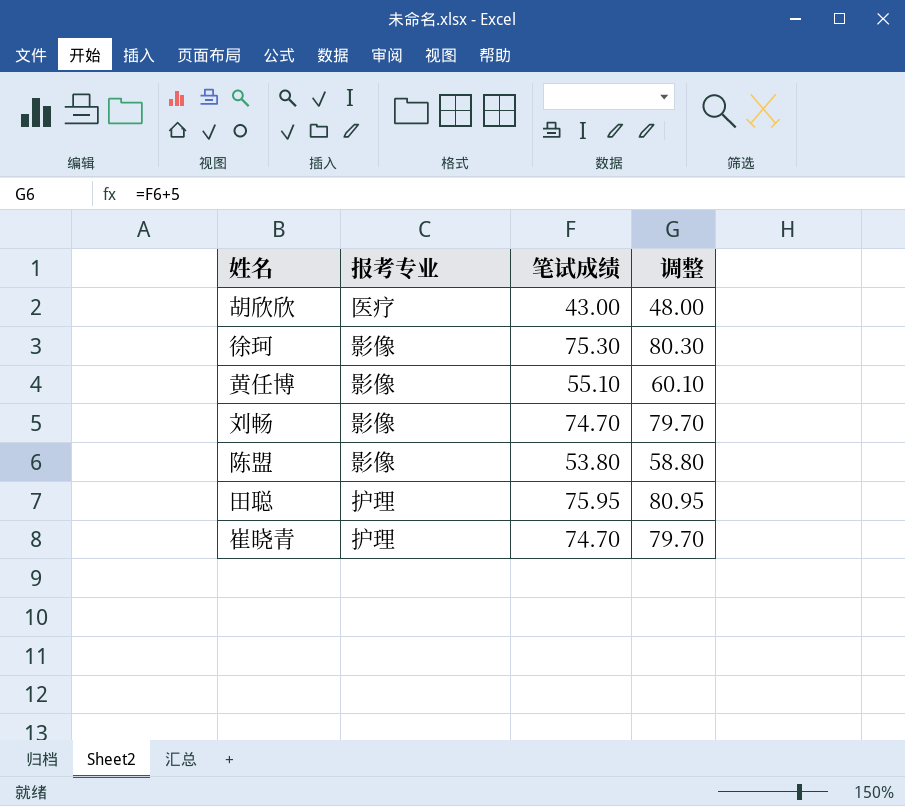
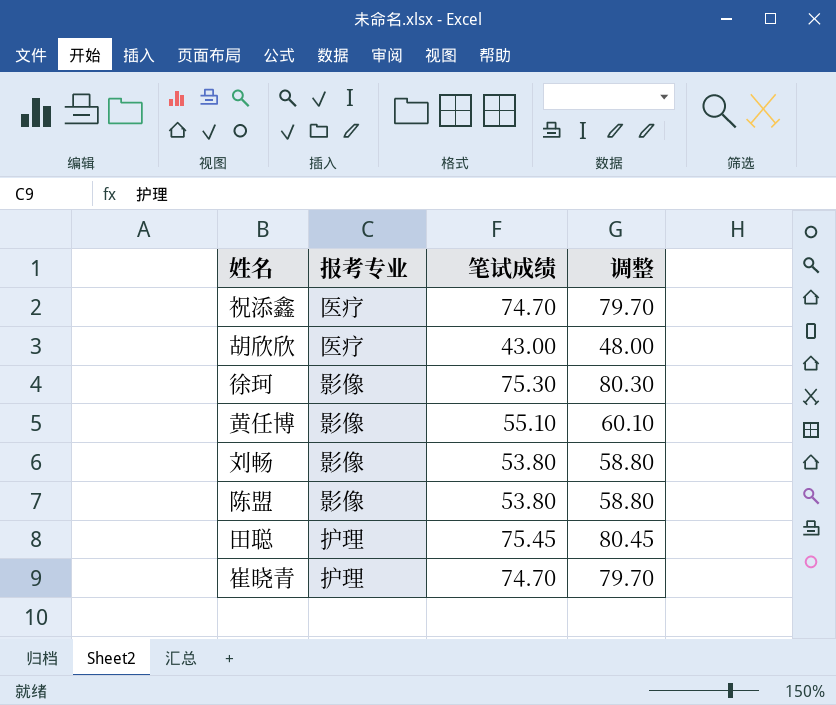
row 祝添鑫: none -> 医疗 | 74.70 | 79.70
刘畅 | 笔试成绩: 74.70 -> 53.80
刘畅 | 调整: 79.70 -> 58.80
田聪 | 笔试成绩: 75.95 -> 75.45
田聪 | 调整: 80.95 -> 80.45

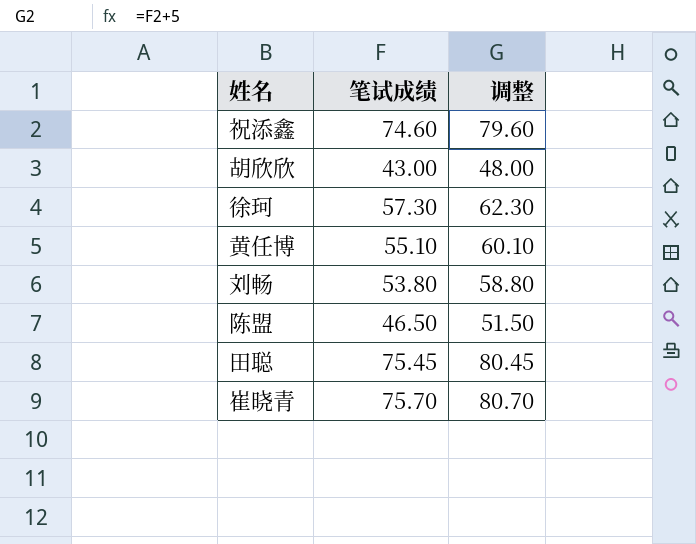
column 报考专业 | position: 2 -> none
祝添鑫 | 笔试成绩: 74.70 -> 74.60
祝添鑫 | 调整: 79.70 -> 79.60
徐珂 | 笔试成绩: 75.30 -> 57.30
徐珂 | 调整: 80.30 -> 62.30
陈盟 | 笔试成绩: 53.80 -> 46.50
陈盟 | 调整: 58.80 -> 51.50
崔晓青 | 笔试成绩: 74.70 -> 75.70
崔晓青 | 调整: 79.70 -> 80.70

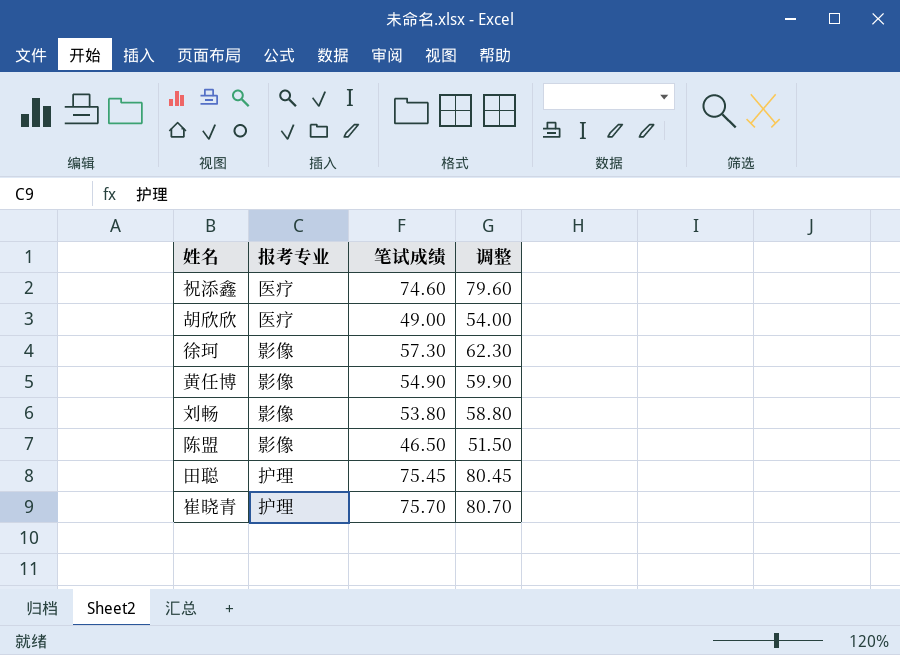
column 报考专业 | position: none -> 2
胡欣欣 | 笔试成绩: 43.00 -> 49.00
胡欣欣 | 调整: 48.00 -> 54.00
黄任博 | 笔试成绩: 55.10 -> 54.90
黄任博 | 调整: 60.10 -> 59.90

